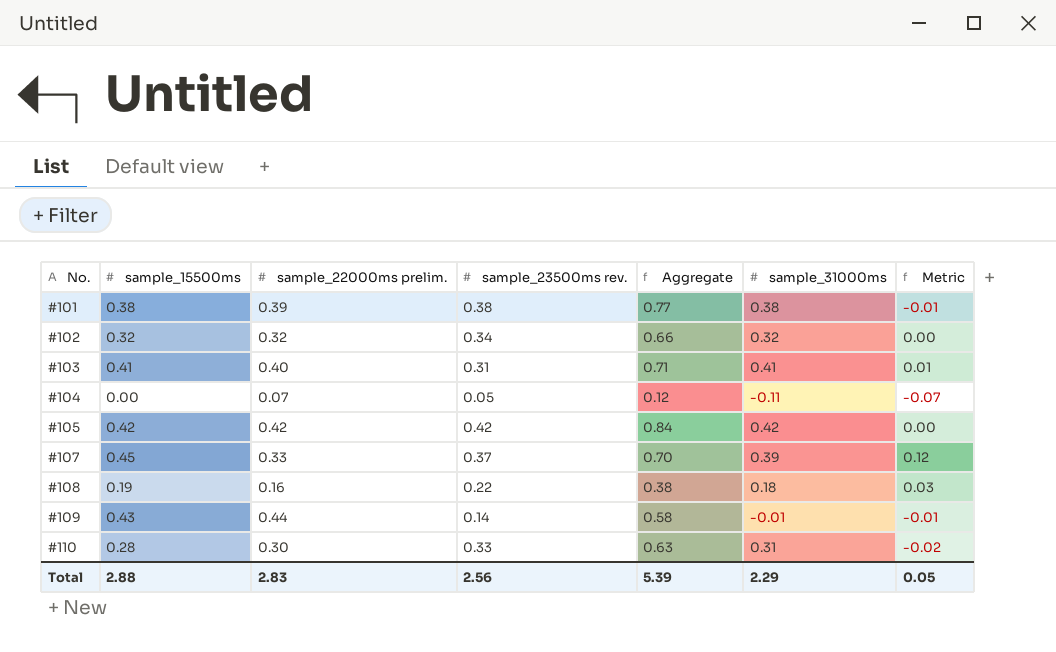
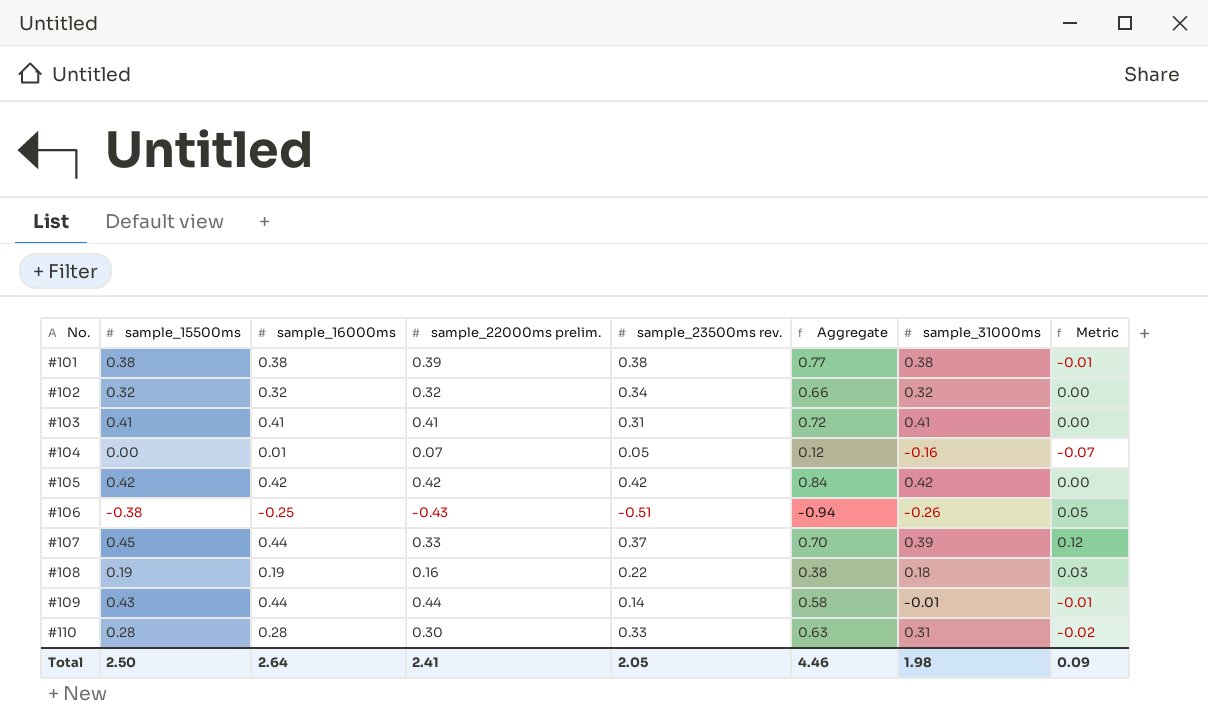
column sample_16000ms | position: none -> 3
#103 | sample_22000ms prelim.: 0.40 -> 0.41
#103 | Aggregate: 0.71 -> 0.72
#103 | Metric: 0.01 -> 0.00
#104 | sample_31000ms: -0.11 -> -0.16
row #106: none -> -0.38 | -0.25 | -0.43 | -0.51 | -0.94 | -0.26 | 0.05
Total | sample_15500ms: 2.88 -> 2.50
Total | sample_22000ms prelim.: 2.83 -> 2.41
Total | sample_23500ms rev.: 2.56 -> 2.05
Total | Aggregate: 5.39 -> 4.46
Total | sample_31000ms: 2.29 -> 1.98
Total | Metric: 0.05 -> 0.09

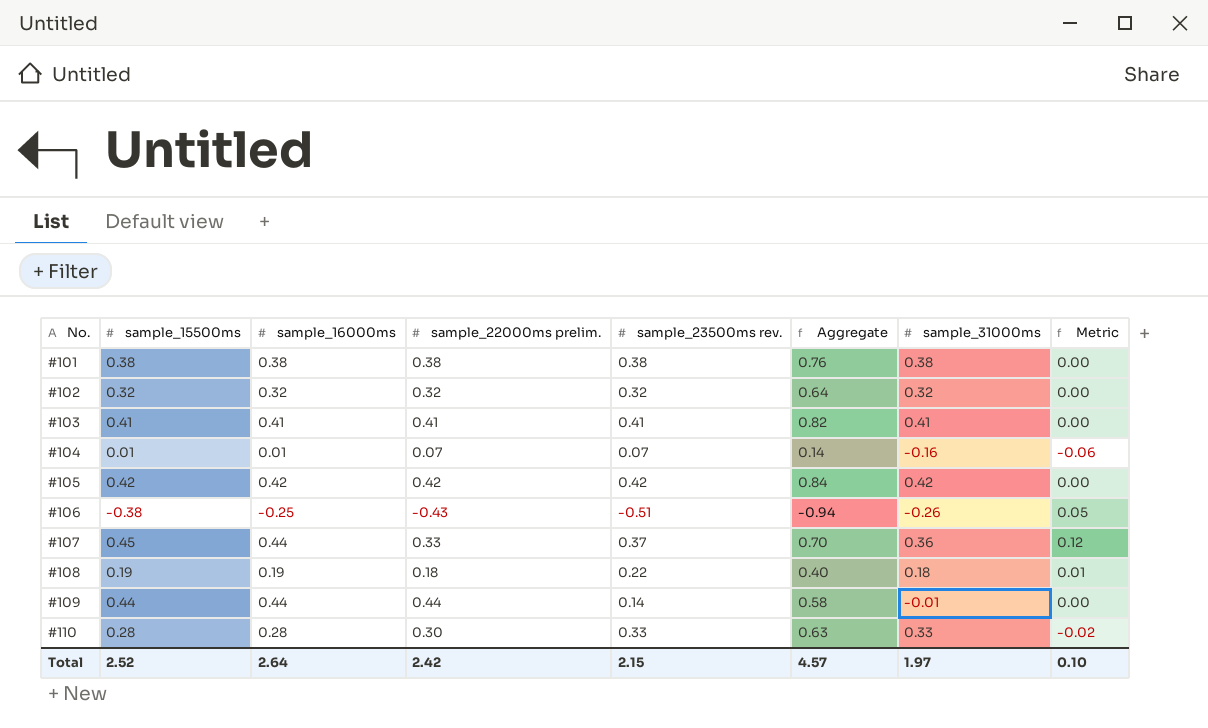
#101 | sample_22000ms prelim.: 0.39 -> 0.38
#101 | Aggregate: 0.77 -> 0.76
#101 | Metric: -0.01 -> 0.00
#102 | sample_23500ms rev.: 0.34 -> 0.32
#102 | Aggregate: 0.66 -> 0.64
#103 | sample_23500ms rev.: 0.31 -> 0.41
#103 | Aggregate: 0.72 -> 0.82
#104 | sample_15500ms: 0.00 -> 0.01
#104 | sample_23500ms rev.: 0.05 -> 0.07
#104 | Aggregate: 0.12 -> 0.14
#104 | Metric: -0.07 -> -0.06
#107 | sample_31000ms: 0.39 -> 0.36
#108 | sample_22000ms prelim.: 0.16 -> 0.18
#108 | Aggregate: 0.38 -> 0.40
#108 | Metric: 0.03 -> 0.01
#109 | sample_15500ms: 0.43 -> 0.44
#109 | Metric: -0.01 -> 0.00
#110 | sample_31000ms: 0.31 -> 0.33
Total | sample_15500ms: 2.50 -> 2.52
Total | sample_22000ms prelim.: 2.41 -> 2.42
Total | sample_23500ms rev.: 2.05 -> 2.15
Total | Aggregate: 4.46 -> 4.57
Total | sample_31000ms: 1.98 -> 1.97
Total | Metric: 0.09 -> 0.10

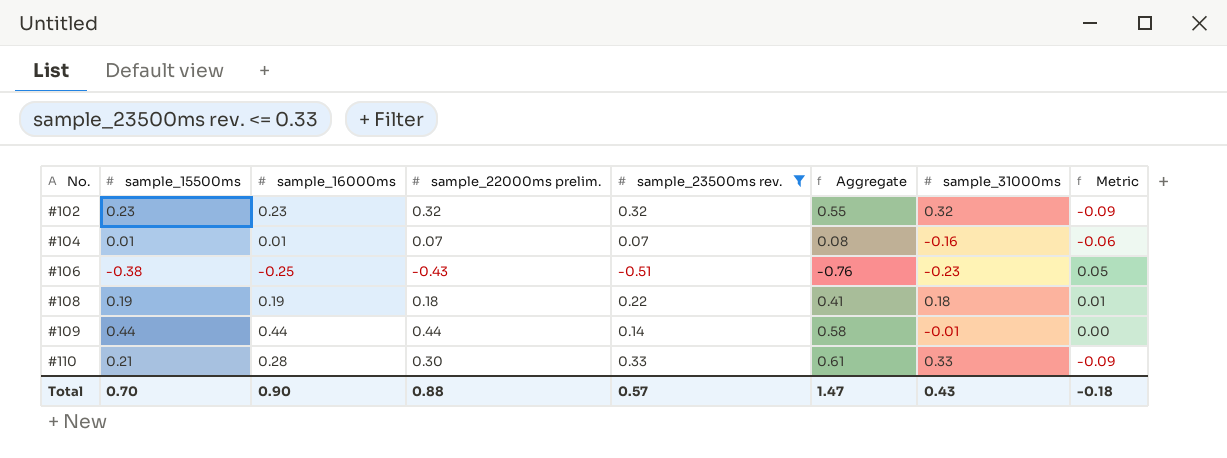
filter: none -> sample_23500ms rev. <= 0.33
column Aggregate | formula: [sample_22000ms prelim.] + [sample_23500ms rev.] -> [sample_16000ms] + [sample_23500ms rev.]
#102 | sample_15500ms: 0.32 -> 0.23
#102 | sample_16000ms: 0.32 -> 0.23
#102 | Metric: 0.00 -> -0.09
#106 | sample_31000ms: -0.26 -> -0.23
#110 | sample_15500ms: 0.28 -> 0.21
#110 | Metric: -0.02 -> -0.09
Total | sample_15500ms: 2.52 -> 0.70
Total | sample_16000ms: 2.64 -> 0.90
Total | sample_22000ms prelim.: 2.42 -> 0.88
Total | sample_23500ms rev.: 2.15 -> 0.57
Total | Aggregate: 4.57 -> 1.47
Total | sample_31000ms: 1.97 -> 0.43
Total | Metric: 0.10 -> -0.18

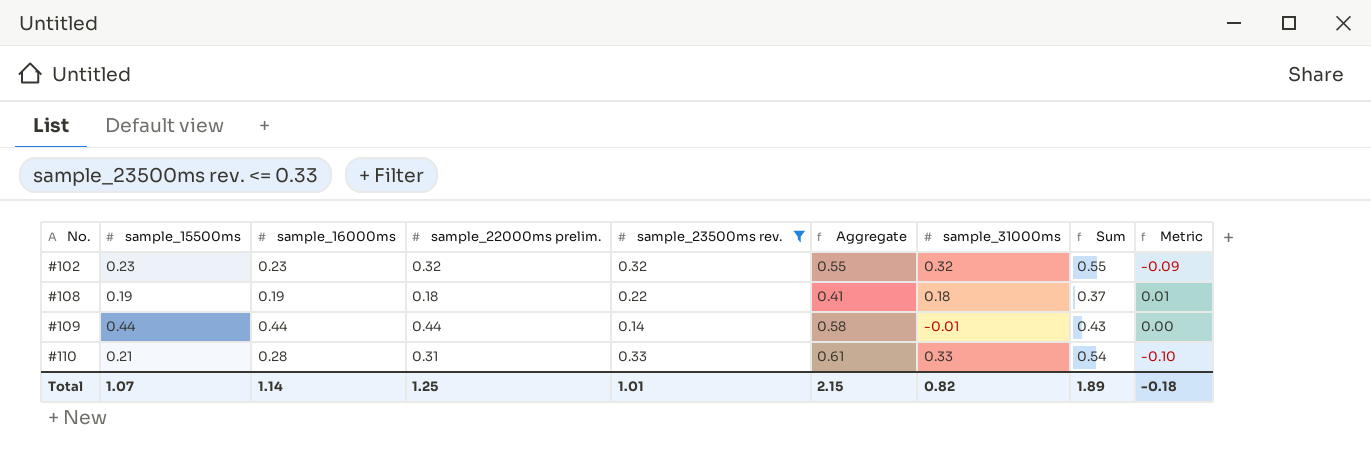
column Sum | formula: none -> [sample_15500ms] + [sample_31000ms]
row #104: 0.01 | 0.01 | 0.07 | 0.07 | 0.08 | -0.16 | -0.06 -> none
row #106: -0.38 | -0.25 | -0.43 | -0.51 | -0.76 | -0.23 | 0.05 -> none
#110 | sample_22000ms prelim.: 0.30 -> 0.31
#110 | Metric: -0.09 -> -0.10
Total | sample_15500ms: 0.70 -> 1.07
Total | sample_16000ms: 0.90 -> 1.14
Total | sample_22000ms prelim.: 0.88 -> 1.25
Total | sample_23500ms rev.: 0.57 -> 1.01
Total | Aggregate: 1.47 -> 2.15
Total | sample_31000ms: 0.43 -> 0.82

